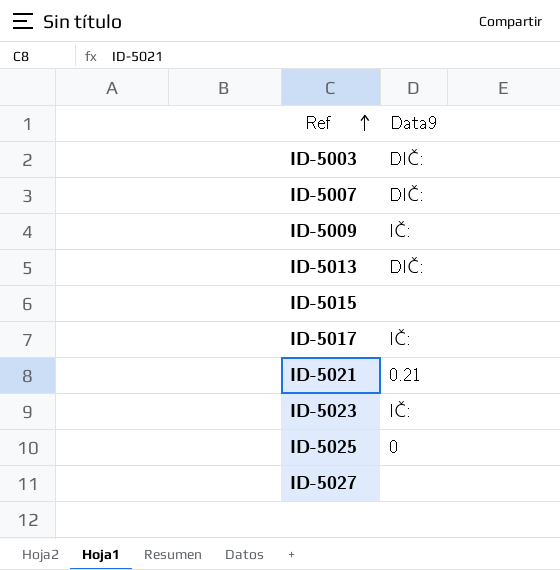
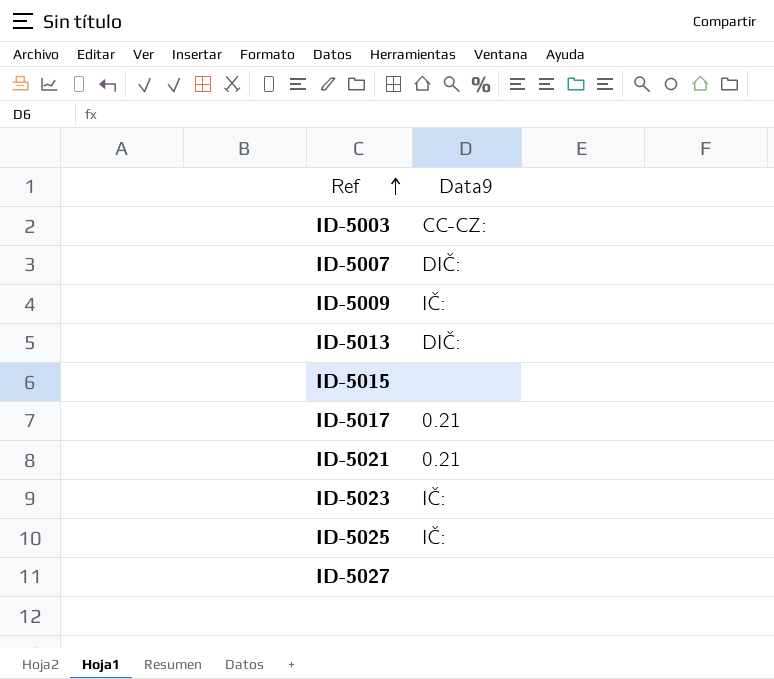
ID-5003 | Data9: DIČ: -> CC-CZ:
ID-5017 | Data9: IČ: -> 0.21
ID-5025 | Data9: 0 -> IČ:

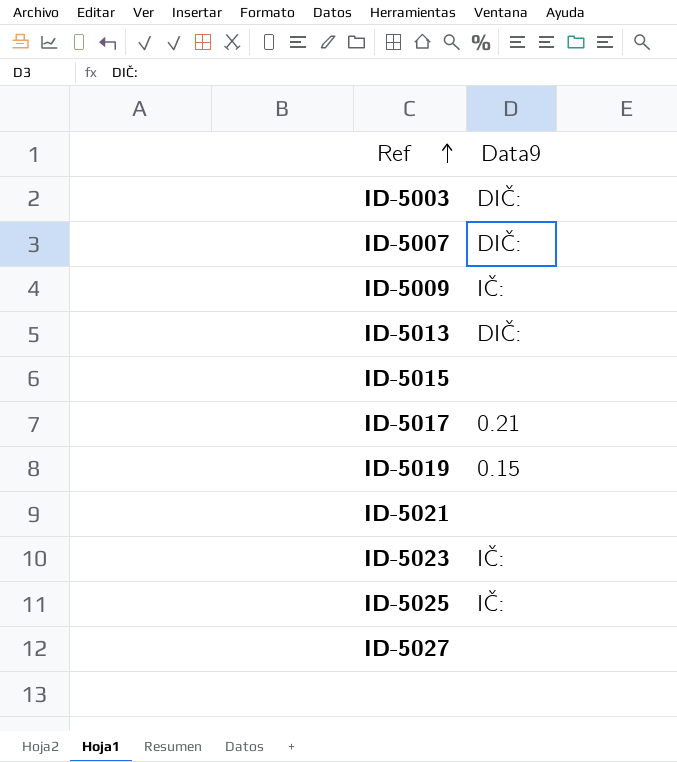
ID-5003 | Data9: CC-CZ: -> DIČ:
row ID-5019: none -> 0.15
ID-5021 | Data9: 0.21 -> none

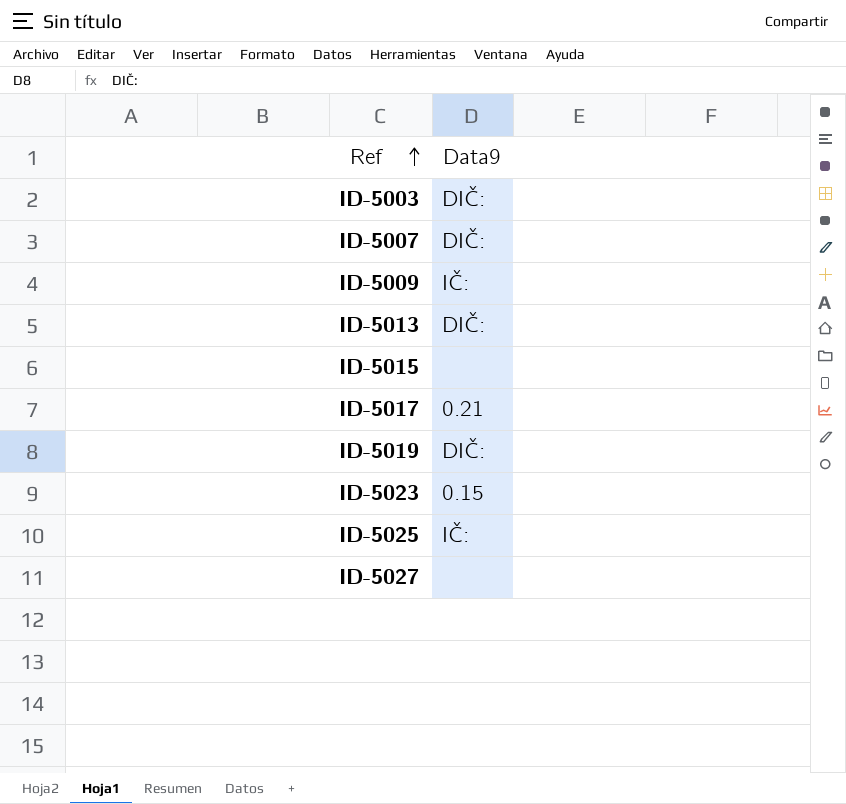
row ID-5021: none -> none
ID-5019 | Data9: 0.15 -> DIČ:
ID-5023 | Data9: IČ: -> 0.15

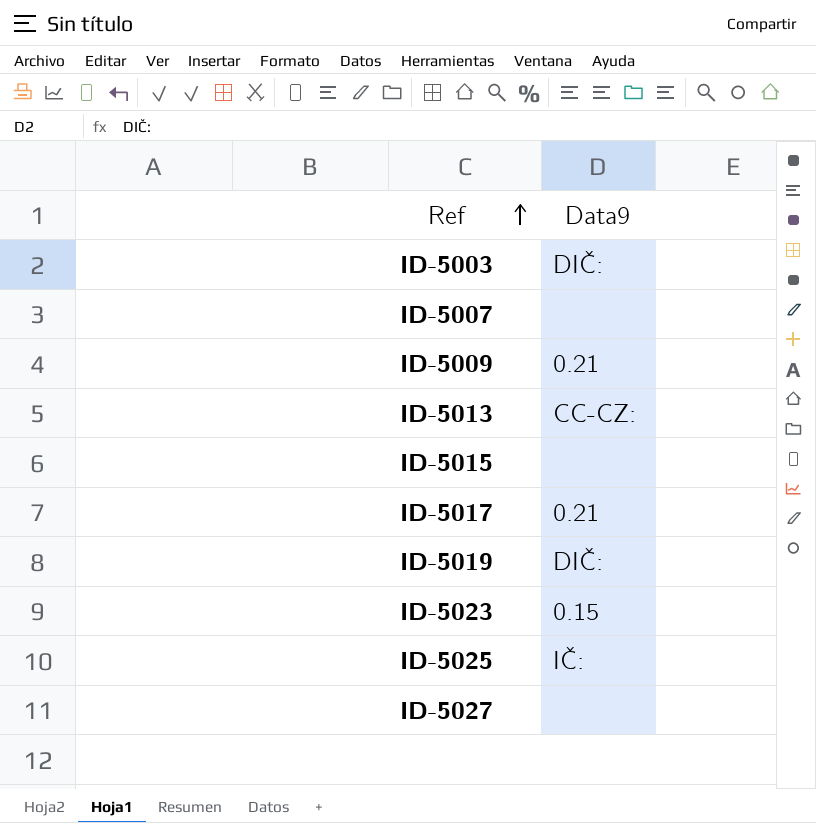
ID-5007 | Data9: DIČ: -> none
ID-5009 | Data9: IČ: -> 0.21
ID-5013 | Data9: DIČ: -> CC-CZ:

